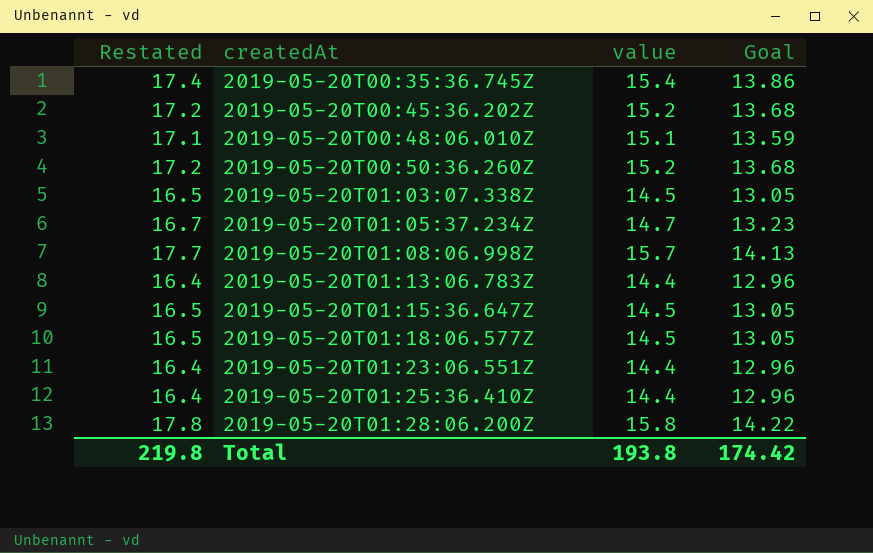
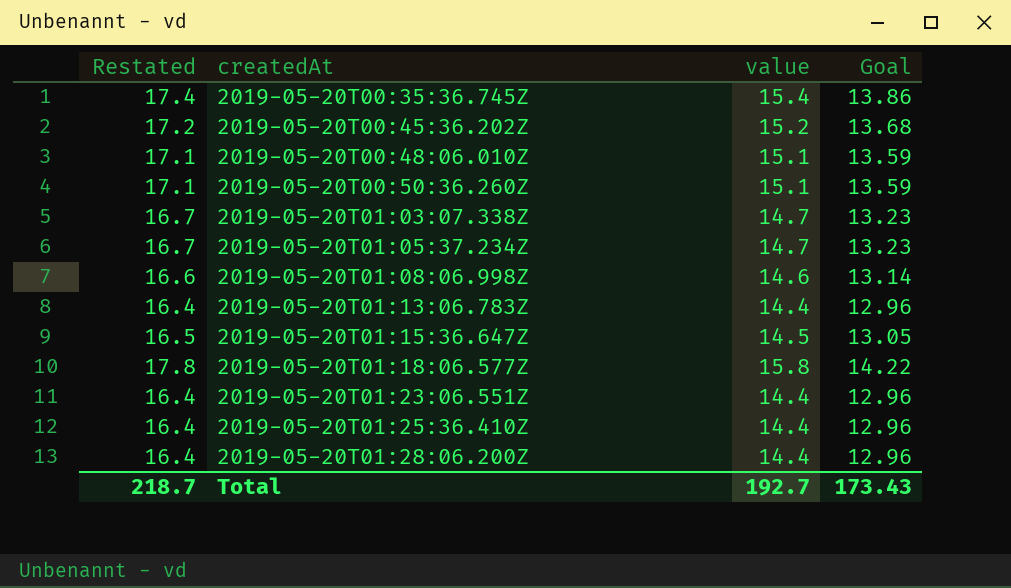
2019-05-20T00:50:36.260Z | Restated: 17.2 -> 17.1
2019-05-20T00:50:36.260Z | value: 15.2 -> 15.1
2019-05-20T00:50:36.260Z | Goal: 13.68 -> 13.59
2019-05-20T01:03:07.338Z | Restated: 16.5 -> 16.7
2019-05-20T01:03:07.338Z | value: 14.5 -> 14.7
2019-05-20T01:03:07.338Z | Goal: 13.05 -> 13.23
2019-05-20T01:08:06.998Z | Restated: 17.7 -> 16.6
2019-05-20T01:08:06.998Z | value: 15.7 -> 14.6
2019-05-20T01:08:06.998Z | Goal: 14.13 -> 13.14
2019-05-20T01:18:06.577Z | Restated: 16.5 -> 17.8
2019-05-20T01:18:06.577Z | value: 14.5 -> 15.8
2019-05-20T01:18:06.577Z | Goal: 13.05 -> 14.22
2019-05-20T01:28:06.200Z | Restated: 17.8 -> 16.4
2019-05-20T01:28:06.200Z | value: 15.8 -> 14.4
2019-05-20T01:28:06.200Z | Goal: 14.22 -> 12.96
Total | Restated: 219.8 -> 218.7
Total | value: 193.8 -> 192.7
Total | Goal: 174.42 -> 173.43

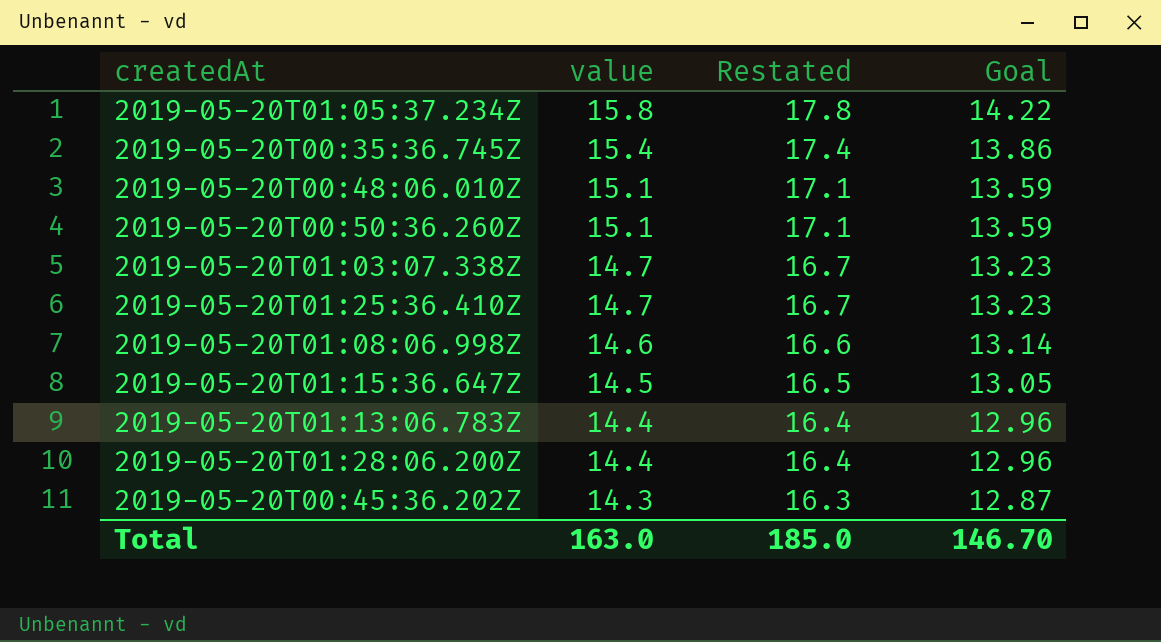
row order: createdAt ascending -> value descending
column Restated | position: 1 -> 3
row 2019-05-20T01:18:06.577Z: 17.8 | 15.8 | 14.22 -> none
row 2019-05-20T01:23:06.551Z: 16.4 | 14.4 | 12.96 -> none
2019-05-20T01:05:37.234Z | value: 14.7 -> 15.8
2019-05-20T01:05:37.234Z | Restated: 16.7 -> 17.8
2019-05-20T01:05:37.234Z | Goal: 13.23 -> 14.22
2019-05-20T01:25:36.410Z | value: 14.4 -> 14.7
2019-05-20T01:25:36.410Z | Restated: 16.4 -> 16.7
2019-05-20T01:25:36.410Z | Goal: 12.96 -> 13.23
2019-05-20T00:45:36.202Z | value: 15.2 -> 14.3
2019-05-20T00:45:36.202Z | Restated: 17.2 -> 16.3
2019-05-20T00:45:36.202Z | Goal: 13.68 -> 12.87
Total | value: 192.7 -> 163.0
Total | Restated: 218.7 -> 185.0
Total | Goal: 173.43 -> 146.70

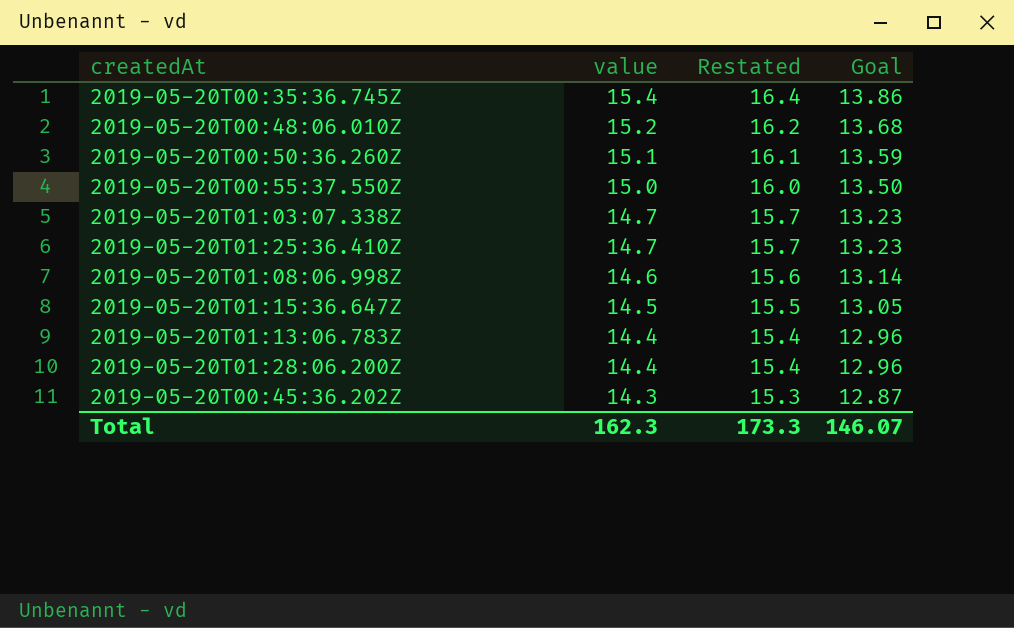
column Restated | formula: [value] + 2 -> [value] + 1
row 2019-05-20T01:05:37.234Z: 15.8 | 17.8 | 14.22 -> none
2019-05-20T00:48:06.010Z | value: 15.1 -> 15.2
2019-05-20T00:48:06.010Z | Goal: 13.59 -> 13.68
row 2019-05-20T00:55:37.550Z: none -> 15.0 | 16.0 | 13.50
Total | value: 163.0 -> 162.3
Total | Restated: 185.0 -> 173.3
Total | Goal: 146.70 -> 146.07

